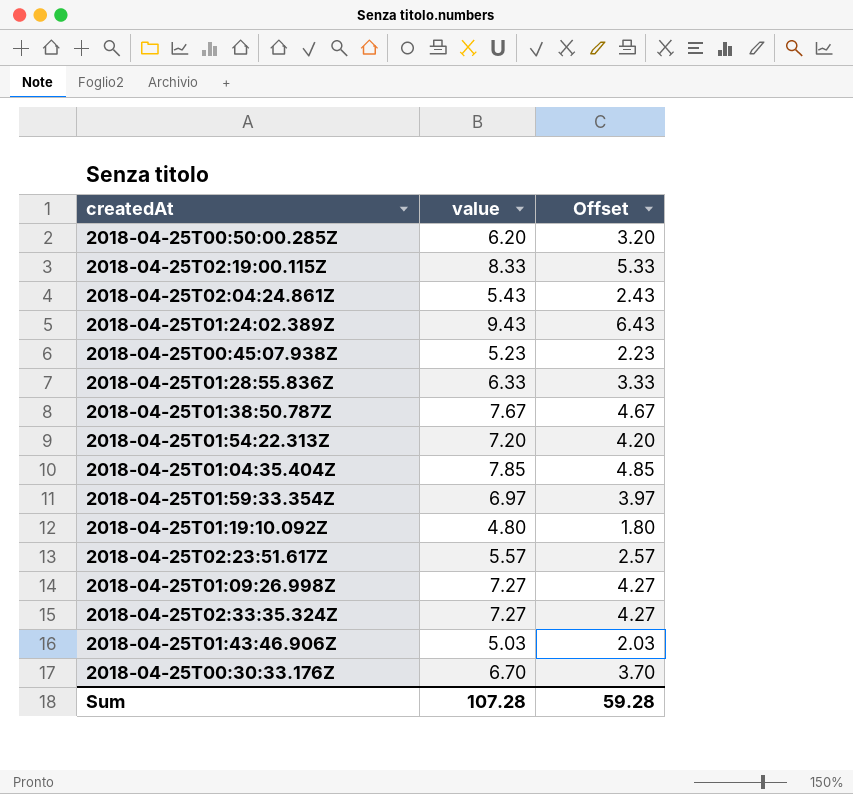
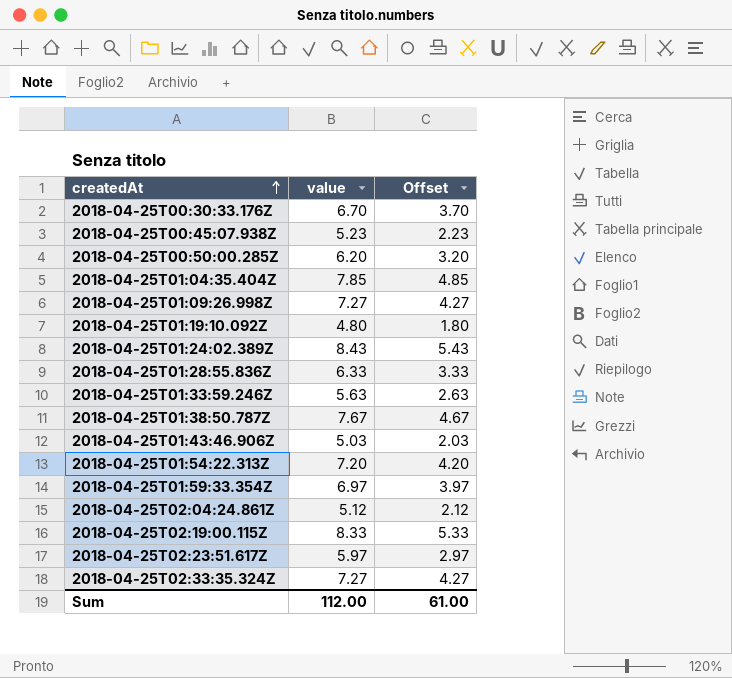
row order: none -> createdAt ascending
2018-04-25T01:24:02.389Z | value: 9.43 -> 8.43
2018-04-25T01:24:02.389Z | Offset: 6.43 -> 5.43
row 2018-04-25T01:33:59.246Z: none -> 5.63 | 2.63
2018-04-25T02:04:24.861Z | value: 5.43 -> 5.12
2018-04-25T02:04:24.861Z | Offset: 2.43 -> 2.12
2018-04-25T02:23:51.617Z | value: 5.57 -> 5.97
2018-04-25T02:23:51.617Z | Offset: 2.57 -> 2.97
Sum | value: 107.28 -> 112.00
Sum | Offset: 59.28 -> 61.00

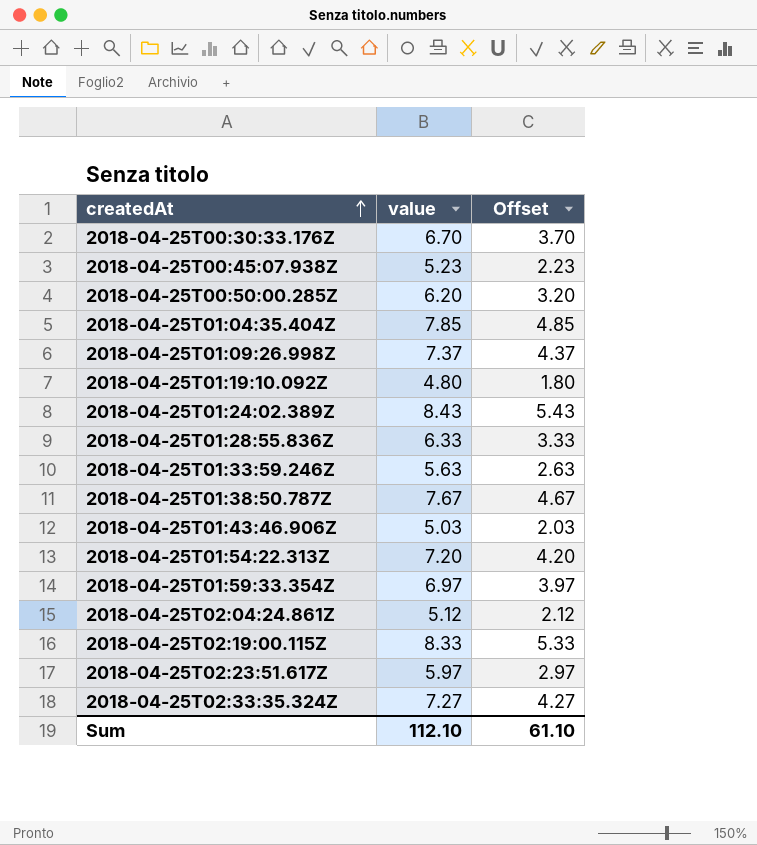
2018-04-25T01:09:26.998Z | value: 7.27 -> 7.37
2018-04-25T01:09:26.998Z | Offset: 4.27 -> 4.37
Sum | value: 112.00 -> 112.10
Sum | Offset: 61.00 -> 61.10

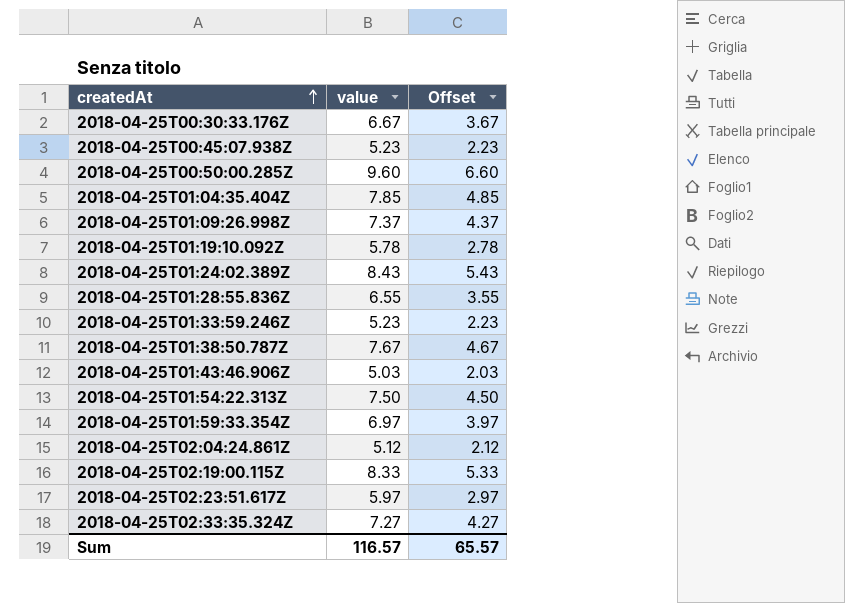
2018-04-25T00:30:33.176Z | value: 6.70 -> 6.67
2018-04-25T00:30:33.176Z | Offset: 3.70 -> 3.67
2018-04-25T00:50:00.285Z | value: 6.20 -> 9.60
2018-04-25T00:50:00.285Z | Offset: 3.20 -> 6.60
2018-04-25T01:19:10.092Z | value: 4.80 -> 5.78
2018-04-25T01:19:10.092Z | Offset: 1.80 -> 2.78
2018-04-25T01:28:55.836Z | value: 6.33 -> 6.55
2018-04-25T01:28:55.836Z | Offset: 3.33 -> 3.55
2018-04-25T01:33:59.246Z | value: 5.63 -> 5.23
2018-04-25T01:33:59.246Z | Offset: 2.63 -> 2.23
2018-04-25T01:54:22.313Z | value: 7.20 -> 7.50
2018-04-25T01:54:22.313Z | Offset: 4.20 -> 4.50
Sum | value: 112.10 -> 116.57
Sum | Offset: 61.10 -> 65.57

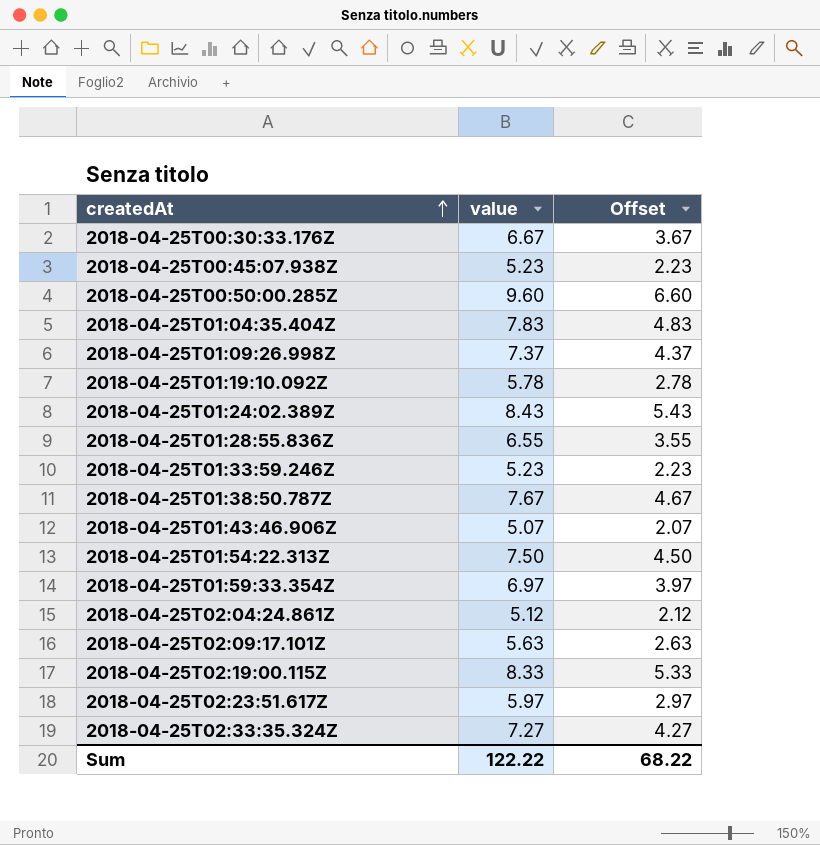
2018-04-25T01:04:35.404Z | value: 7.85 -> 7.83
2018-04-25T01:04:35.404Z | Offset: 4.85 -> 4.83
2018-04-25T01:43:46.906Z | value: 5.03 -> 5.07
2018-04-25T01:43:46.906Z | Offset: 2.03 -> 2.07
row 2018-04-25T02:09:17.101Z: none -> 5.63 | 2.63
Sum | value: 116.57 -> 122.22
Sum | Offset: 65.57 -> 68.22

